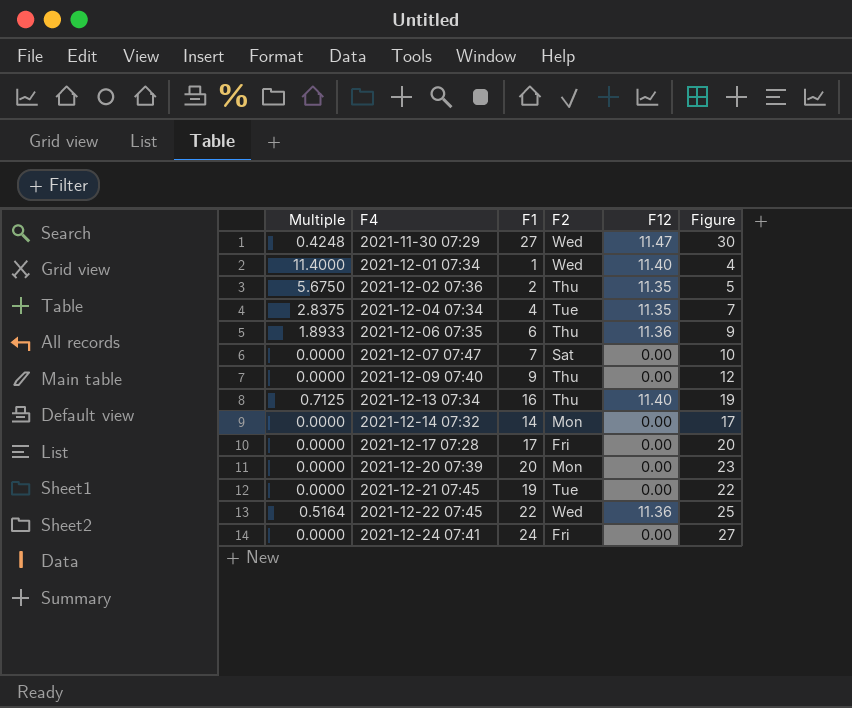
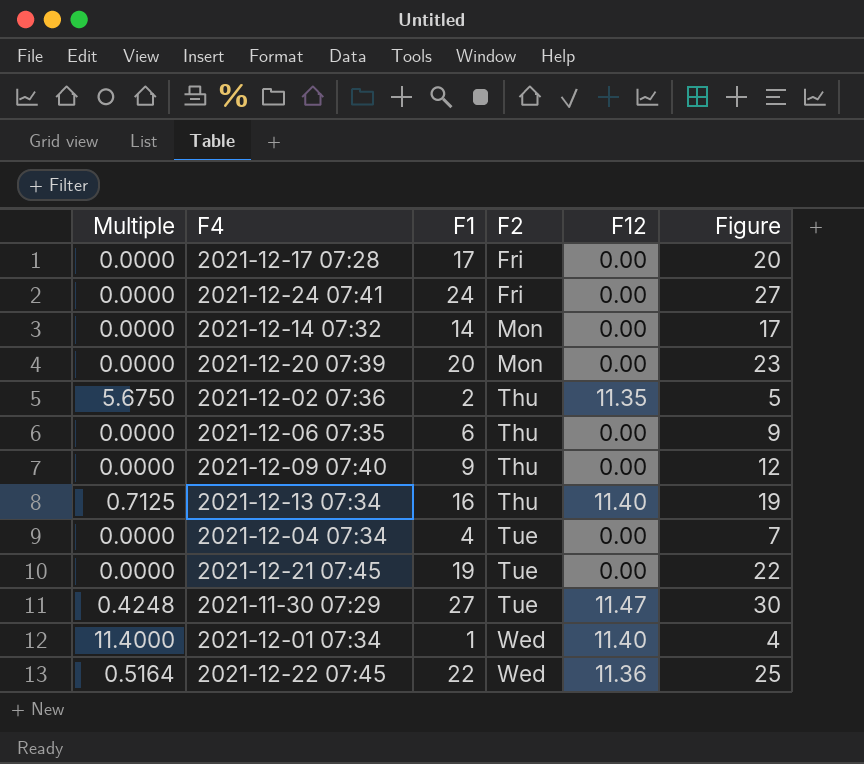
row order: F4 ascending -> F2 ascending
row 2021-12-07 07:47: 0.0000 | 7 | Sat | 0.00 | 10 -> none
2021-12-06 07:35 | Multiple: 1.8933 -> 0.0000
2021-12-06 07:35 | F12: 11.36 -> 0.00
2021-12-04 07:34 | Multiple: 2.8375 -> 0.0000
2021-12-04 07:34 | F12: 11.35 -> 0.00
2021-11-30 07:29 | F2: Wed -> Tue

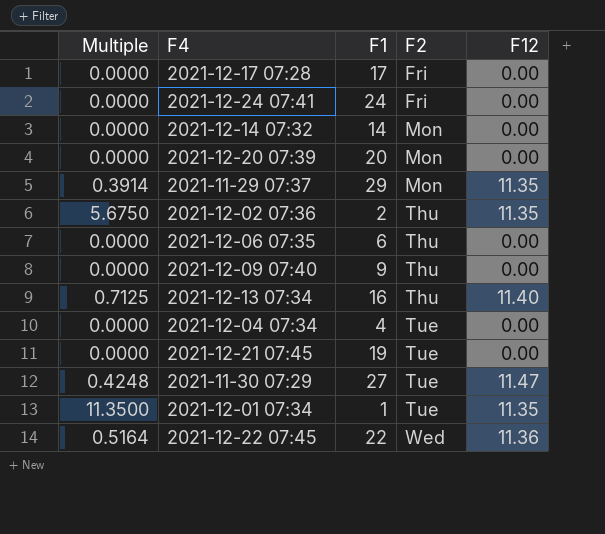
column Figure | formula: [F1] + 3 -> none
row 2021-11-29 07:37: none -> 0.3914 | 29 | Mon | 11.35
2021-12-01 07:34 | Multiple: 11.4000 -> 11.3500
2021-12-01 07:34 | F2: Wed -> Tue
2021-12-01 07:34 | F12: 11.40 -> 11.35

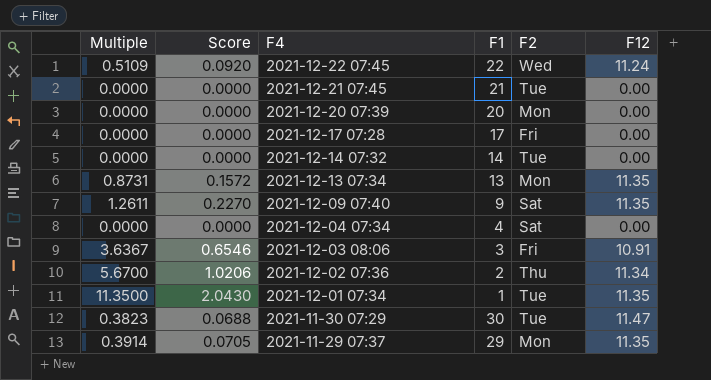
row order: F2 ascending -> F4 descending
column Score | formula: none -> [Multiple] * 0.18
row 2021-12-24 07:41: 0.0000 | 24 | Fri | 0.00 -> none
row 2021-12-06 07:35: 0.0000 | 6 | Thu | 0.00 -> none
2021-12-22 07:45 | Multiple: 0.5164 -> 0.5109
2021-12-22 07:45 | F12: 11.36 -> 11.24
2021-12-21 07:45 | F1: 19 -> 21
2021-12-14 07:32 | F2: Mon -> Tue
2021-12-13 07:34 | Multiple: 0.7125 -> 0.8731
2021-12-13 07:34 | F1: 16 -> 13
2021-12-13 07:34 | F2: Thu -> Mon
2021-12-13 07:34 | F12: 11.40 -> 11.35
2021-12-09 07:40 | Multiple: 0.0000 -> 1.2611
2021-12-09 07:40 | F2: Thu -> Sat
2021-12-09 07:40 | F12: 0.00 -> 11.35
2021-12-04 07:34 | F2: Tue -> Sat
row 2021-12-03 08:06: none -> 3.6367 | 0.6546 | 3 | Fri | 10.91
2021-12-02 07:36 | Multiple: 5.6750 -> 5.6700
2021-12-02 07:36 | F12: 11.35 -> 11.34
2021-11-30 07:29 | Multiple: 0.4248 -> 0.3823
2021-11-30 07:29 | F1: 27 -> 30

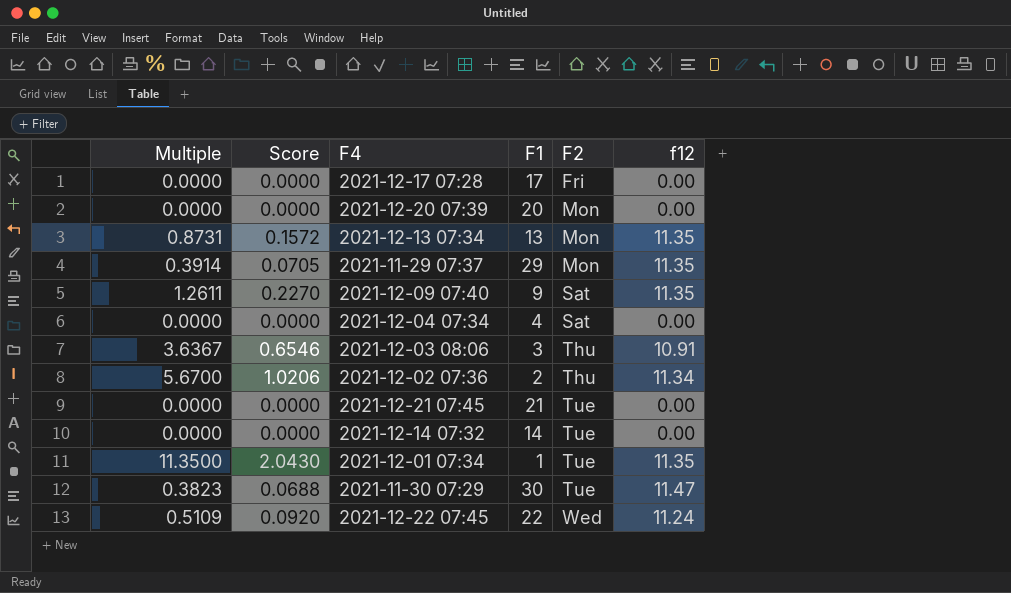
row order: F4 descending -> F2 ascending
column name: F12 -> f12
2021-12-03 08:06 | F2: Fri -> Thu

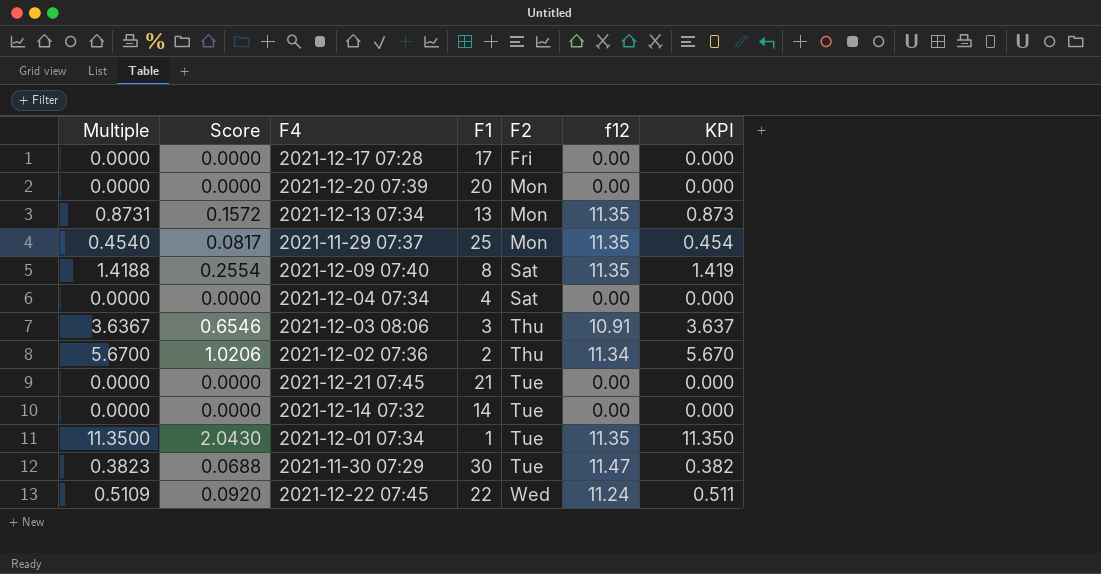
column KPI | formula: none -> [f12] / [F1]
2021-11-29 07:37 | Multiple: 0.3914 -> 0.4540
2021-11-29 07:37 | Score: 0.0705 -> 0.0817
2021-11-29 07:37 | F1: 29 -> 25
2021-12-09 07:40 | Multiple: 1.2611 -> 1.4188
2021-12-09 07:40 | Score: 0.2270 -> 0.2554
2021-12-09 07:40 | F1: 9 -> 8

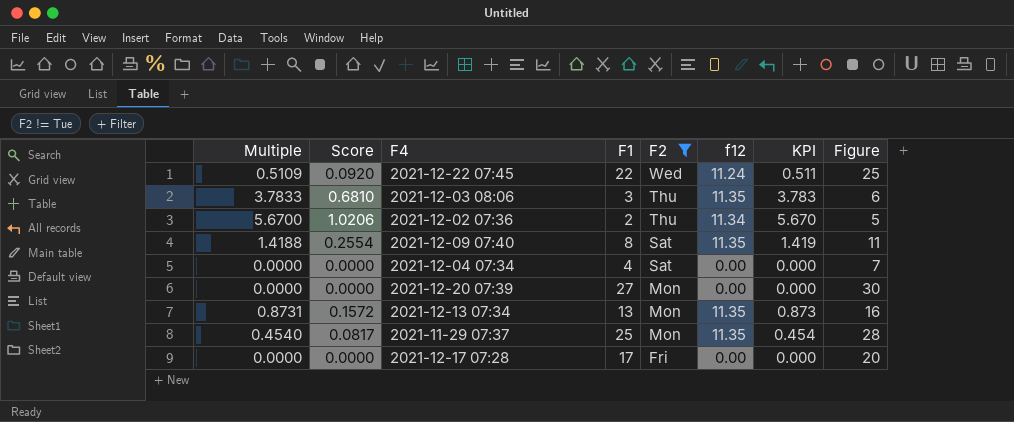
filter: none -> F2 != Tue
row order: F2 ascending -> F2 descending
column Figure | formula: none -> [F1] + 3
2021-12-03 08:06 | Multiple: 3.6367 -> 3.7833
2021-12-03 08:06 | Score: 0.6546 -> 0.6810
2021-12-03 08:06 | f12: 10.91 -> 11.35
2021-12-03 08:06 | KPI: 3.637 -> 3.783
2021-12-20 07:39 | F1: 20 -> 27

